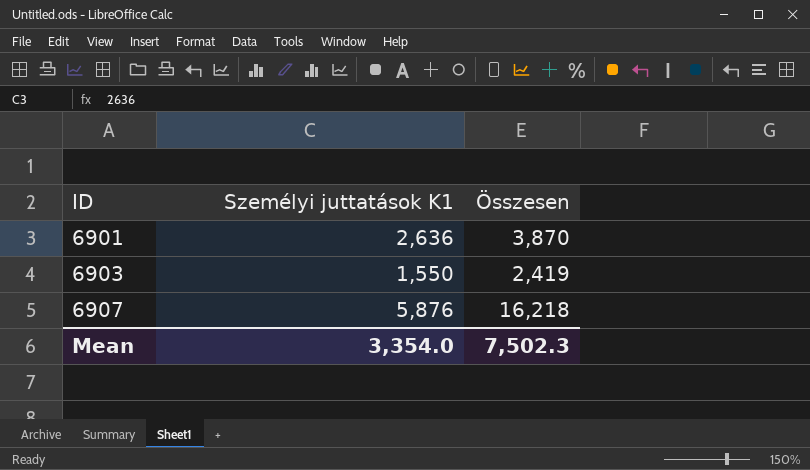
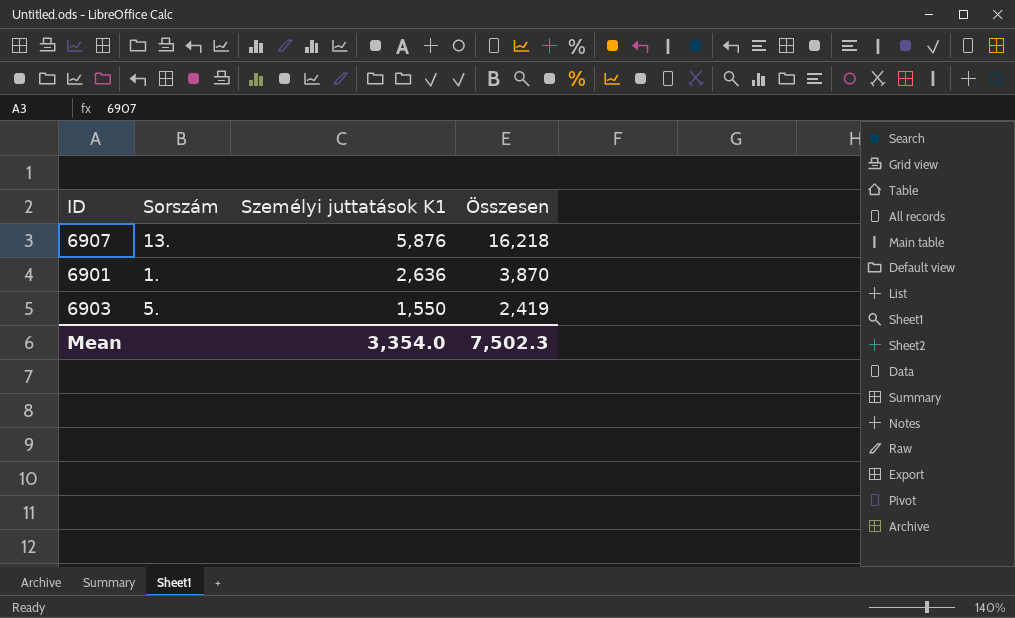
row order: ID ascending -> Személyi juttatások K1 descending
column Sorszám | position: none -> 2

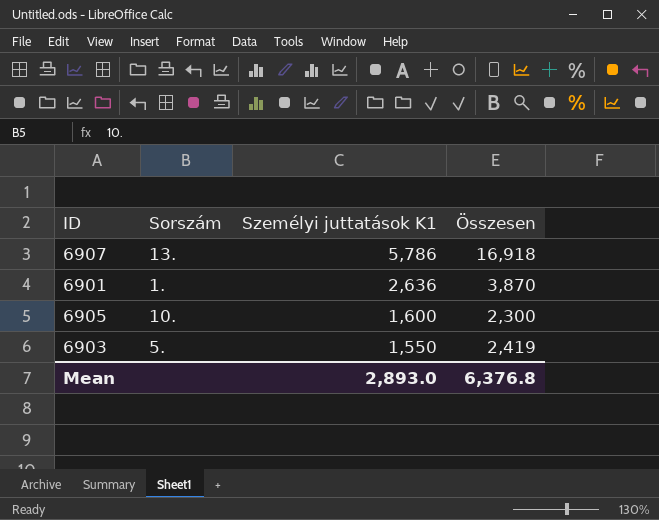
6907 | Személyi juttatások K1: 5,876 -> 5,786
6907 | Összesen: 16,218 -> 16,918
row 6905: none -> 10. | 1,600 | 2,300
Mean | Személyi juttatások K1: 3,354.0 -> 2,893.0
Mean | Összesen: 7,502.3 -> 6,376.8

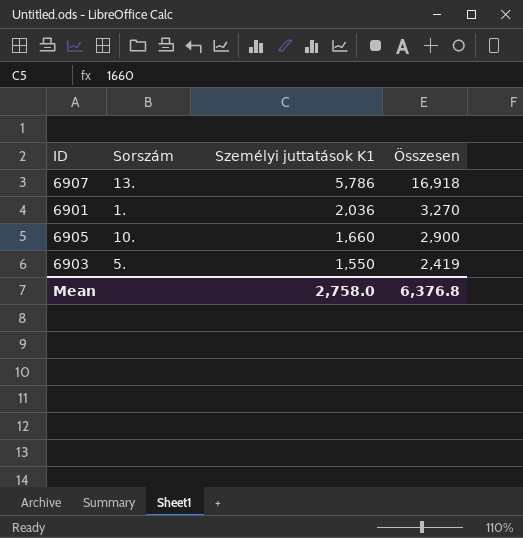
6901 | Személyi juttatások K1: 2,636 -> 2,036
6901 | Összesen: 3,870 -> 3,270
6905 | Személyi juttatások K1: 1,600 -> 1,660
6905 | Összesen: 2,300 -> 2,900
Mean | Személyi juttatások K1: 2,893.0 -> 2,758.0

